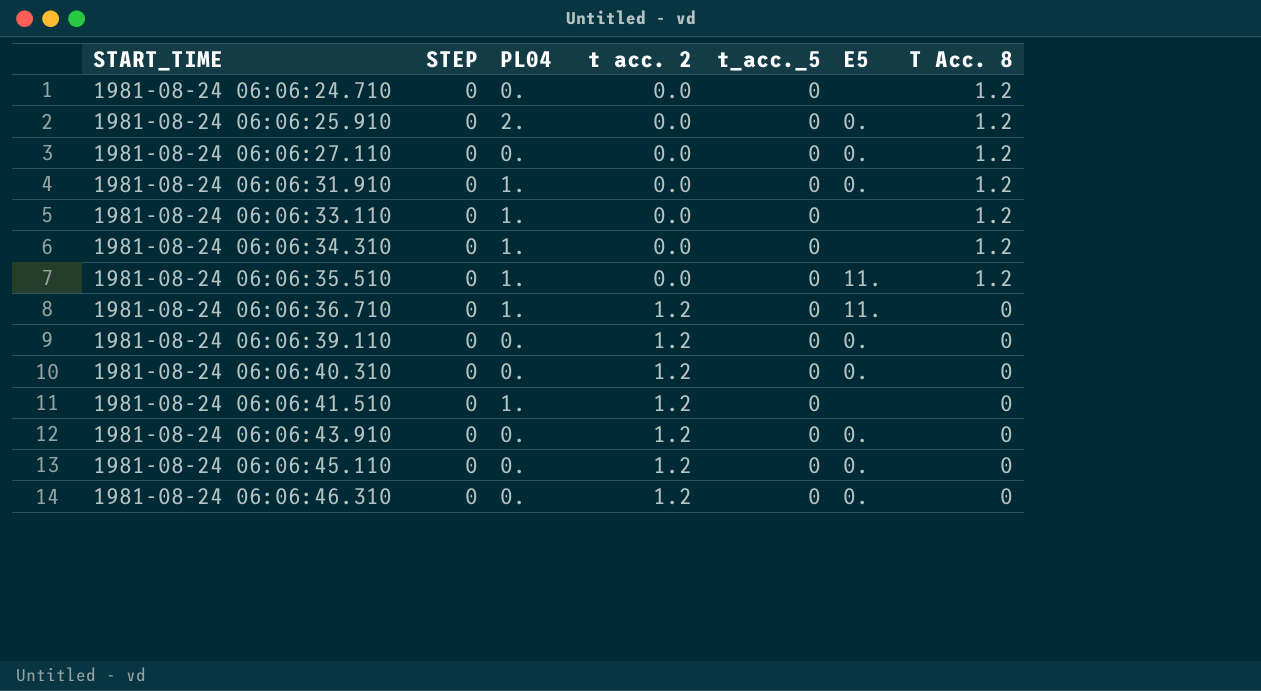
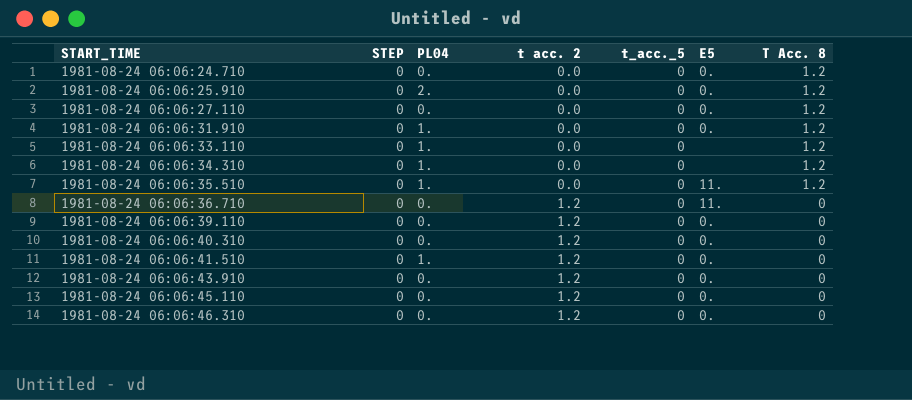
1981-08-24 06:06:24.710 | E5: none -> 0.
1981-08-24 06:06:36.710 | PL04: 1. -> 0.
1981-08-24 06:06:41.510 | E5: none -> 0.

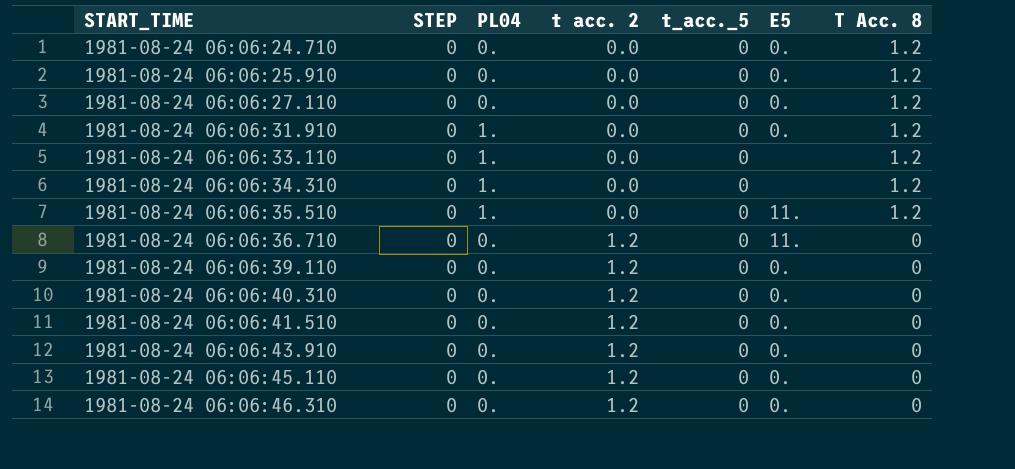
1981-08-24 06:06:25.910 | PL04: 2. -> 0.
1981-08-24 06:06:41.510 | PL04: 1. -> 0.

